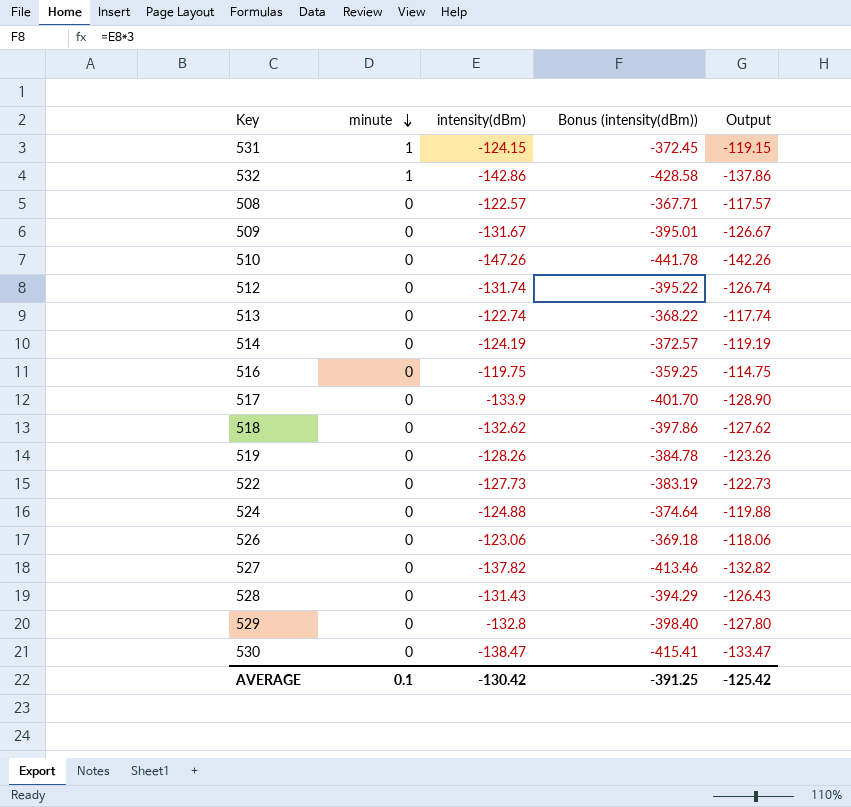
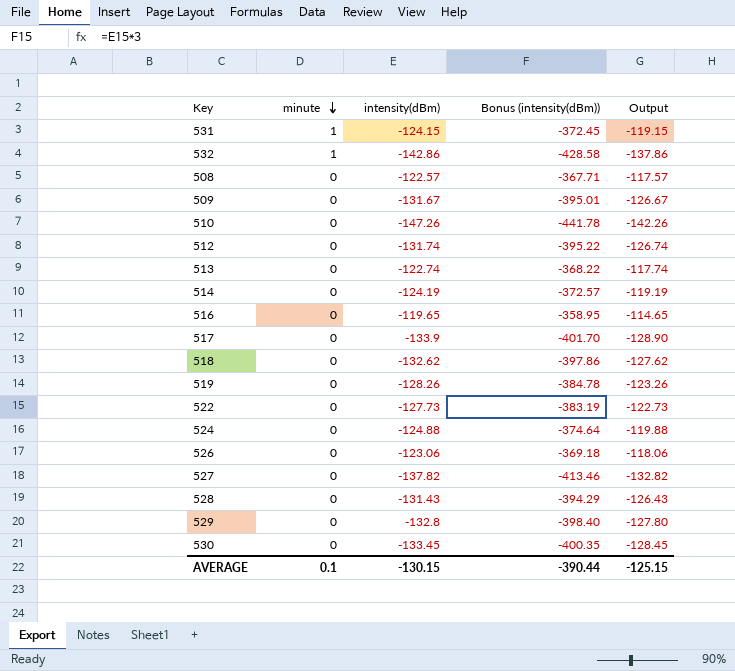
516 | intensity(dBm): -119.75 -> -119.65
516 | Bonus (intensity(dBm)): -359.25 -> -358.95
516 | Output: -114.75 -> -114.65
530 | intensity(dBm): -138.47 -> -133.45
530 | Bonus (intensity(dBm)): -415.41 -> -400.35
530 | Output: -133.47 -> -128.45
AVERAGE | intensity(dBm): -130.42 -> -130.15
AVERAGE | Bonus (intensity(dBm)): -391.25 -> -390.44
AVERAGE | Output: -125.42 -> -125.15

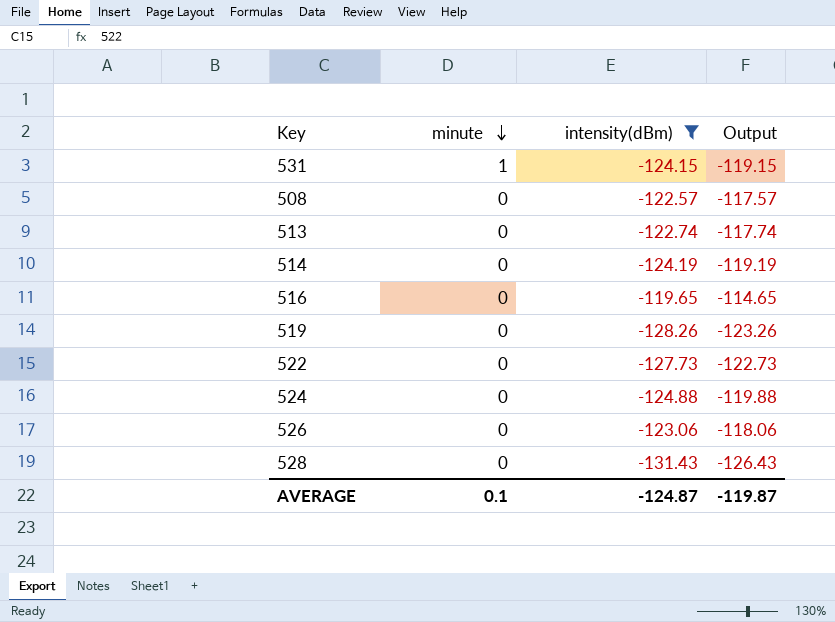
filter: none -> intensity(dBm) >= -131.43
column Bonus (intensity(dBm)) | formula: [intensity(dBm)] * 3 -> none
AVERAGE | intensity(dBm): -130.15 -> -124.87
AVERAGE | Output: -125.15 -> -119.87

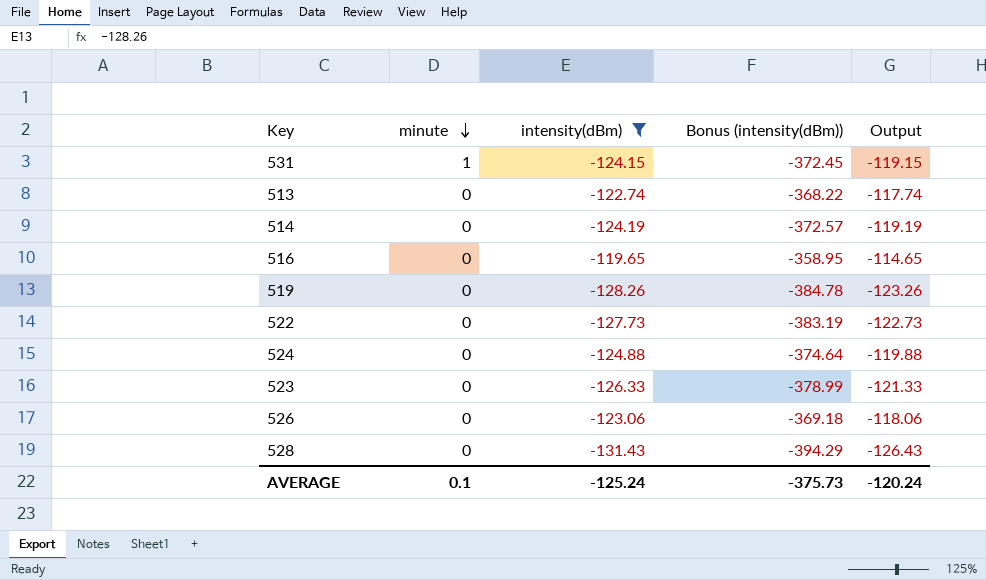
column Bonus (intensity(dBm)) | formula: none -> [intensity(dBm)] * 3
row 508: 0 | -122.57 | -117.57 -> none
row 523: none -> 0 | -126.33 | -378.99 | -121.33
AVERAGE | intensity(dBm): -124.87 -> -125.24
AVERAGE | Output: -119.87 -> -120.24

